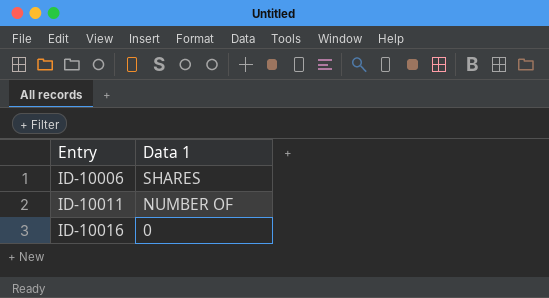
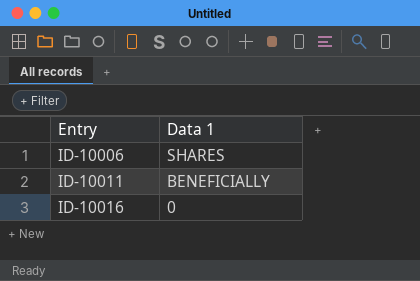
ID-10011 | Data 1: NUMBER OF -> BENEFICIALLY

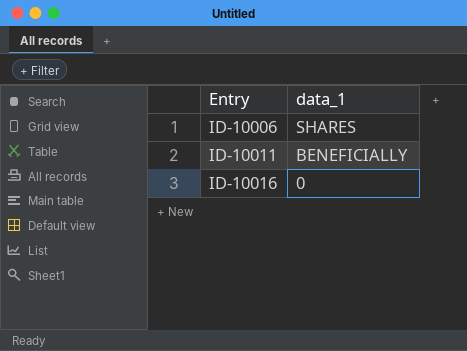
column name: Data 1 -> data_1

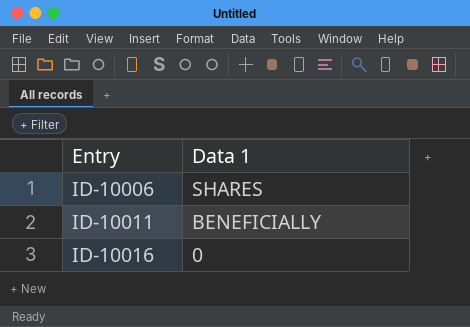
column name: data_1 -> Data 1

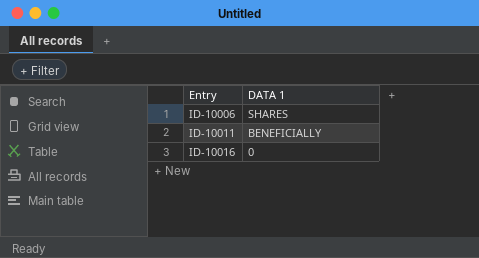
column name: Data 1 -> DATA 1

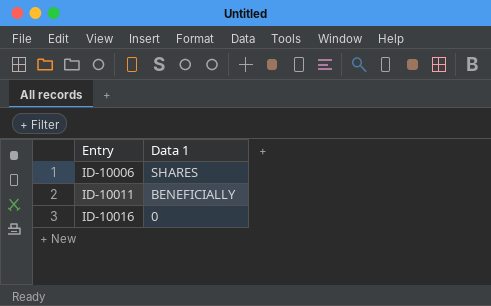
column name: DATA 1 -> Data 1

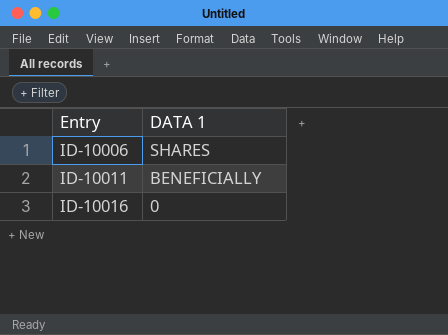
column name: Data 1 -> DATA 1

